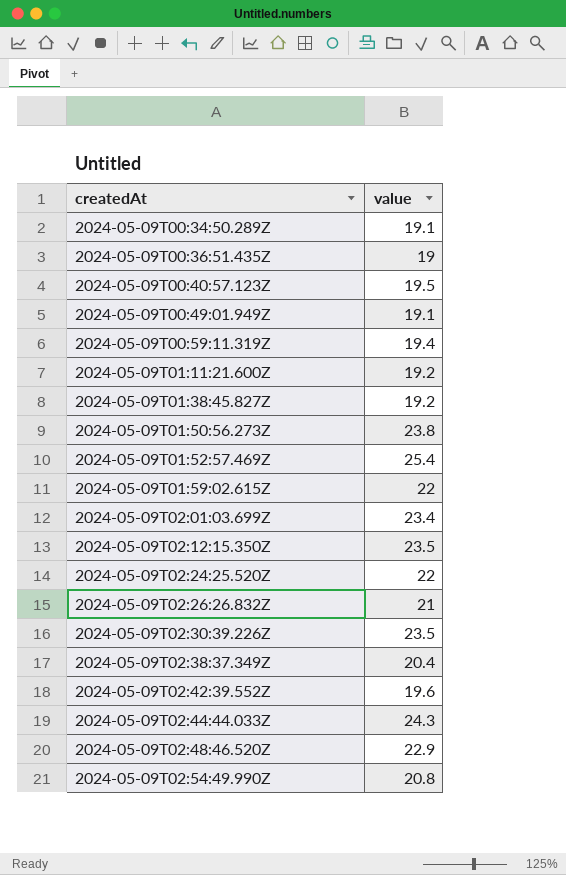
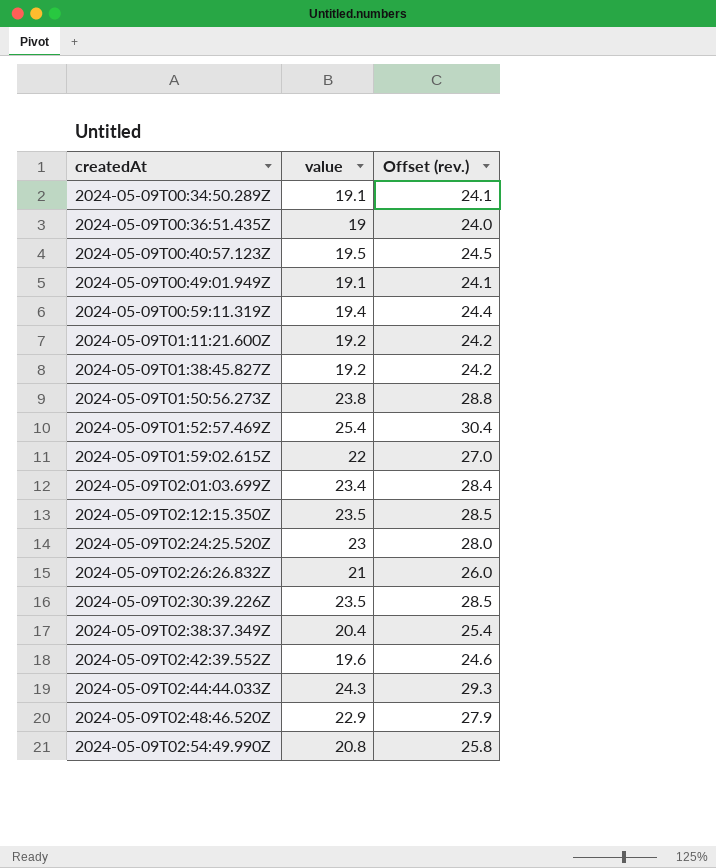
column Offset (rev.) | formula: none -> [value] + 5
2024-05-09T02:24:25.520Z | value: 22 -> 23

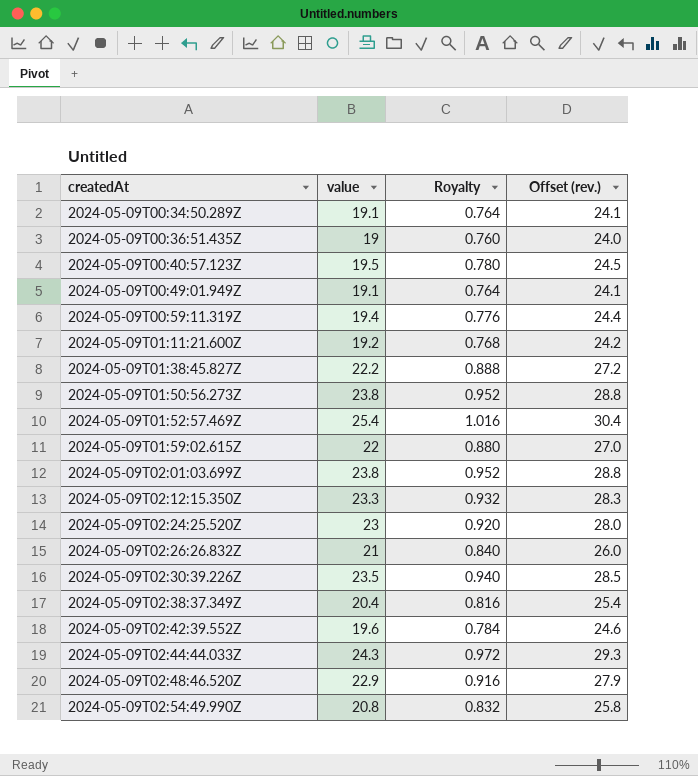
column Royalty | formula: none -> [value] * 0.04
2024-05-09T01:38:45.827Z | value: 19.2 -> 22.2
2024-05-09T01:38:45.827Z | Offset (rev.): 24.2 -> 27.2
2024-05-09T02:01:03.699Z | value: 23.4 -> 23.8
2024-05-09T02:01:03.699Z | Offset (rev.): 28.4 -> 28.8
2024-05-09T02:12:15.350Z | value: 23.5 -> 23.3
2024-05-09T02:12:15.350Z | Offset (rev.): 28.5 -> 28.3

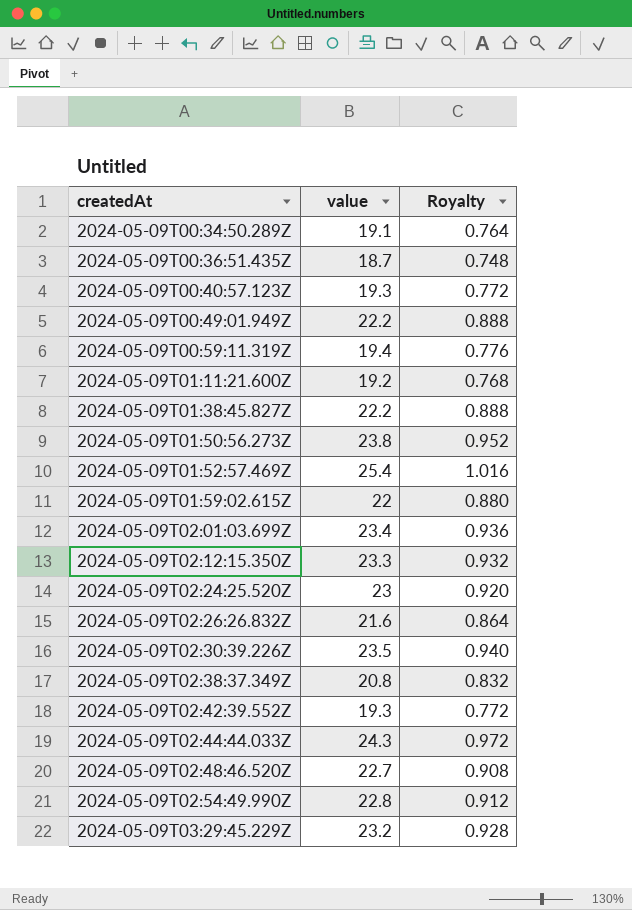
column Offset (rev.) | formula: [value] + 5 -> none
2024-05-09T00:36:51.435Z | value: 19 -> 18.7
2024-05-09T00:36:51.435Z | Royalty: 0.760 -> 0.748
2024-05-09T00:40:57.123Z | value: 19.5 -> 19.3
2024-05-09T00:40:57.123Z | Royalty: 0.780 -> 0.772
2024-05-09T00:49:01.949Z | value: 19.1 -> 22.2
2024-05-09T00:49:01.949Z | Royalty: 0.764 -> 0.888
2024-05-09T02:01:03.699Z | value: 23.8 -> 23.4
2024-05-09T02:01:03.699Z | Royalty: 0.952 -> 0.936
2024-05-09T02:26:26.832Z | value: 21 -> 21.6
2024-05-09T02:26:26.832Z | Royalty: 0.840 -> 0.864
2024-05-09T02:38:37.349Z | value: 20.4 -> 20.8
2024-05-09T02:38:37.349Z | Royalty: 0.816 -> 0.832
2024-05-09T02:42:39.552Z | value: 19.6 -> 19.3
2024-05-09T02:42:39.552Z | Royalty: 0.784 -> 0.772
2024-05-09T02:48:46.520Z | value: 22.9 -> 22.7
2024-05-09T02:48:46.520Z | Royalty: 0.916 -> 0.908
2024-05-09T02:54:49.990Z | value: 20.8 -> 22.8
2024-05-09T02:54:49.990Z | Royalty: 0.832 -> 0.912
row 2024-05-09T03:29:45.229Z: none -> 23.2 | 0.928

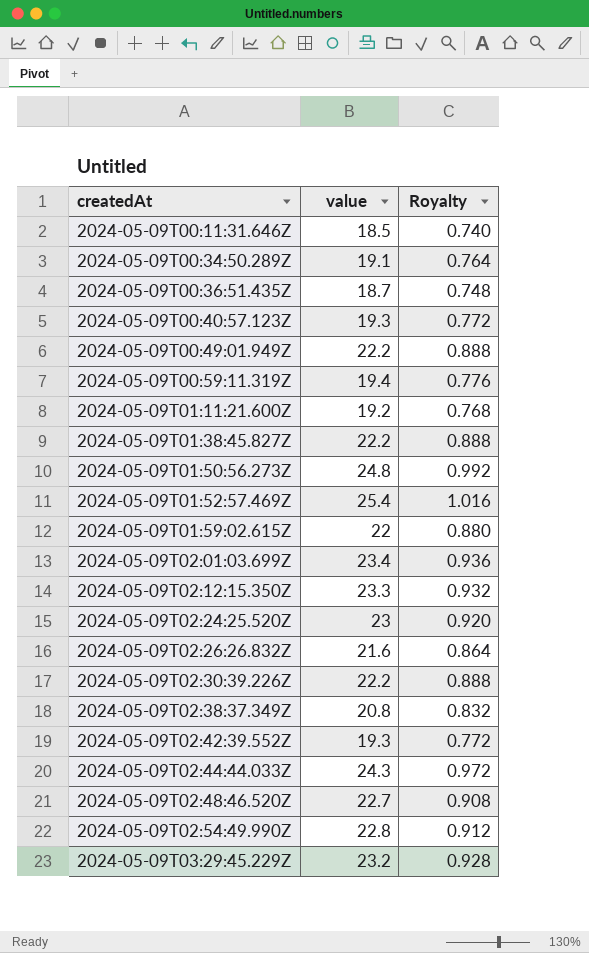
row 2024-05-09T00:11:31.646Z: none -> 18.5 | 0.740
2024-05-09T01:50:56.273Z | value: 23.8 -> 24.8
2024-05-09T01:50:56.273Z | Royalty: 0.952 -> 0.992
2024-05-09T02:30:39.226Z | value: 23.5 -> 22.2
2024-05-09T02:30:39.226Z | Royalty: 0.940 -> 0.888

